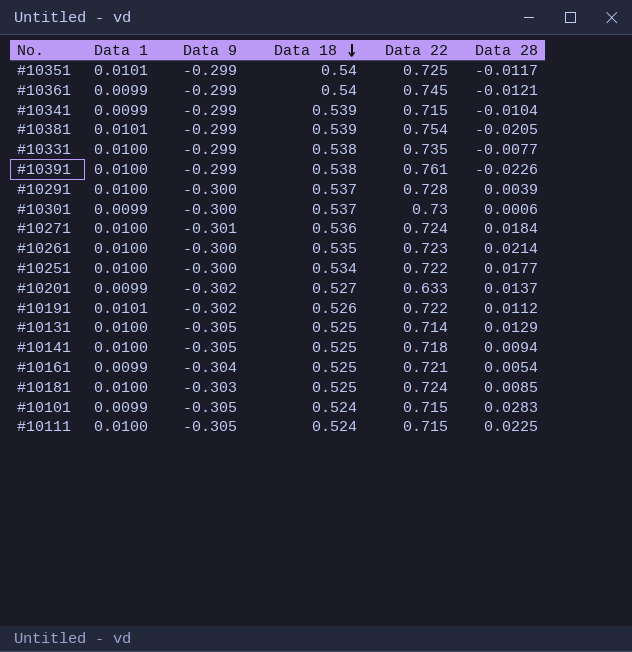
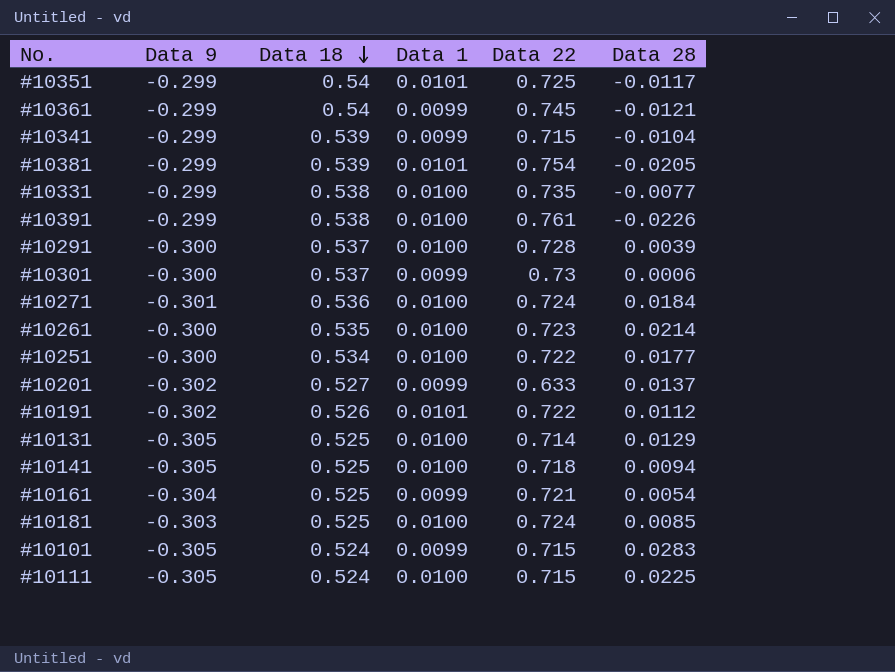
column Data 1 | position: 2 -> 4

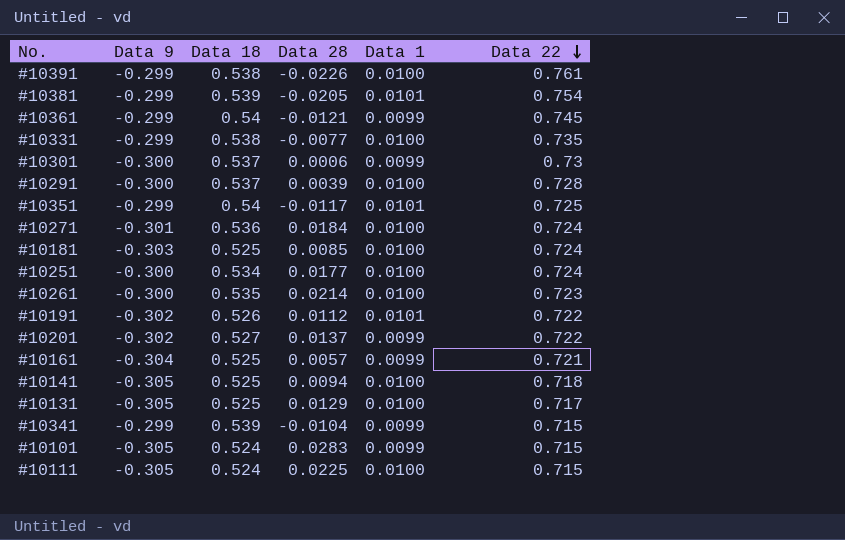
row order: Data 18 descending -> Data 22 descending
column Data 28 | position: 6 -> 4
#10251 | Data 22: 0.722 -> 0.724
#10201 | Data 22: 0.633 -> 0.722
#10161 | Data 28: 0.0054 -> 0.0057
#10131 | Data 22: 0.714 -> 0.717

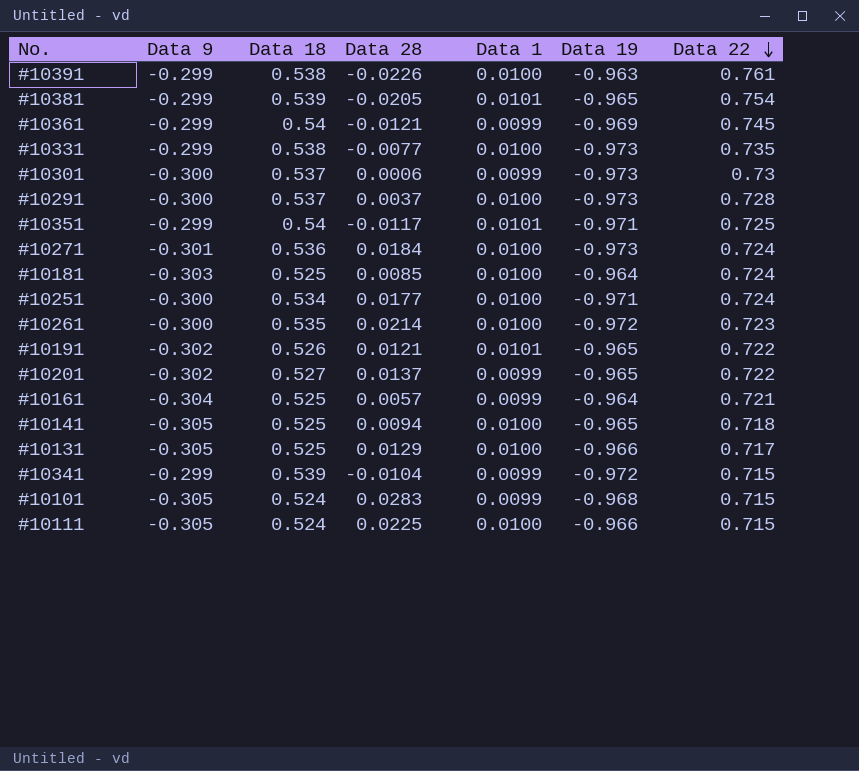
column Data 19 | position: none -> 6
#10291 | Data 28: 0.0039 -> 0.0037
#10191 | Data 28: 0.0112 -> 0.0121

